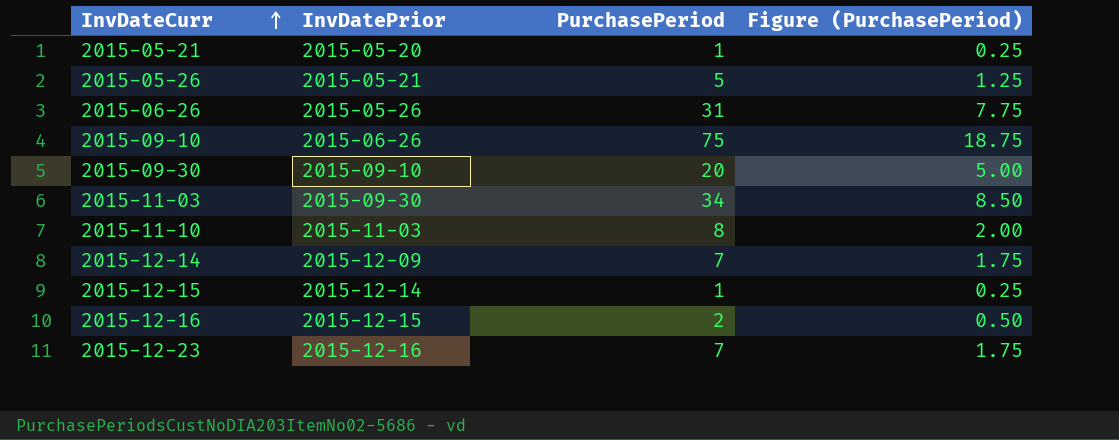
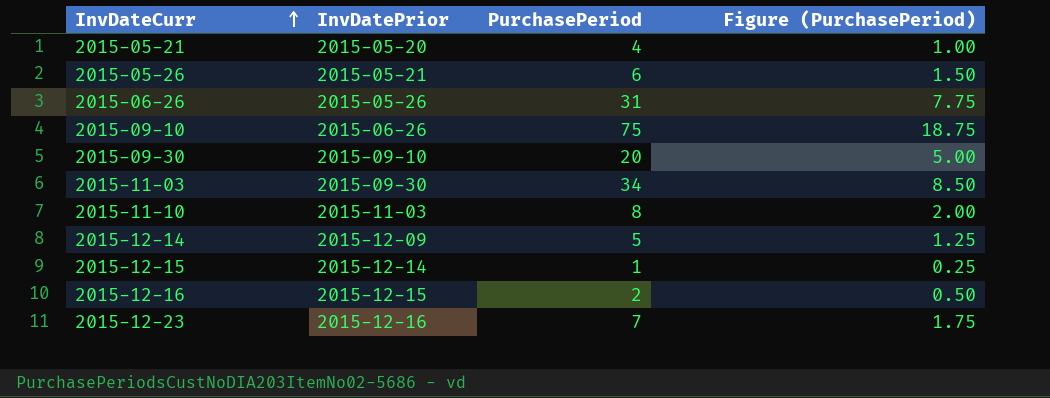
2015-05-21 | PurchasePeriod: 1 -> 4
2015-05-21 | Figure (PurchasePeriod): 0.25 -> 1.00
2015-05-26 | PurchasePeriod: 5 -> 6
2015-05-26 | Figure (PurchasePeriod): 1.25 -> 1.50
2015-12-14 | PurchasePeriod: 7 -> 5
2015-12-14 | Figure (PurchasePeriod): 1.75 -> 1.25

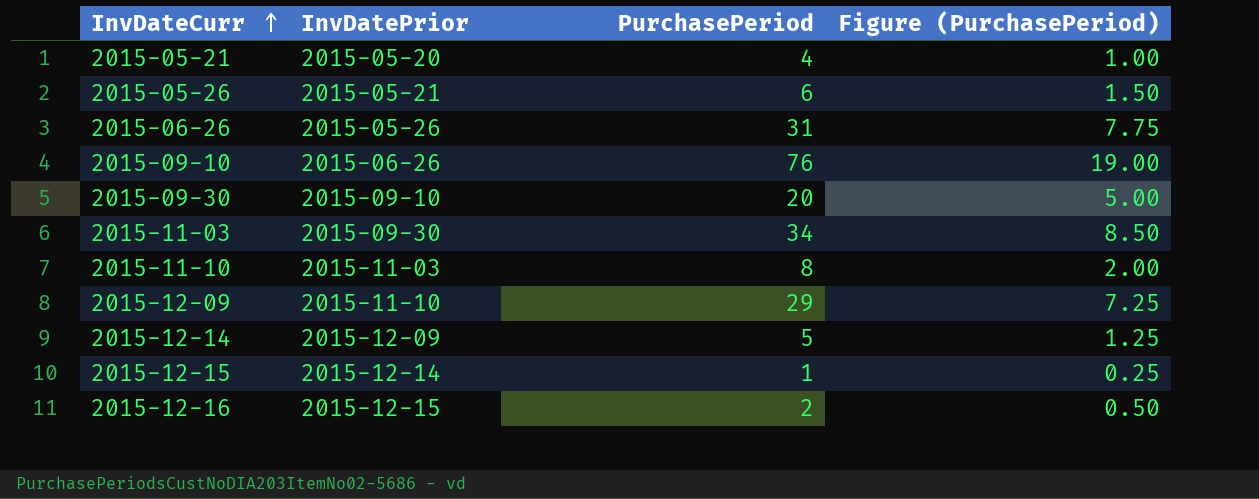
row 2015-12-23: 2015-12-16 | 7 | 1.75 -> none
2015-09-10 | PurchasePeriod: 75 -> 76
2015-09-10 | Figure (PurchasePeriod): 18.75 -> 19.00
row 2015-12-09: none -> 2015-11-10 | 29 | 7.25

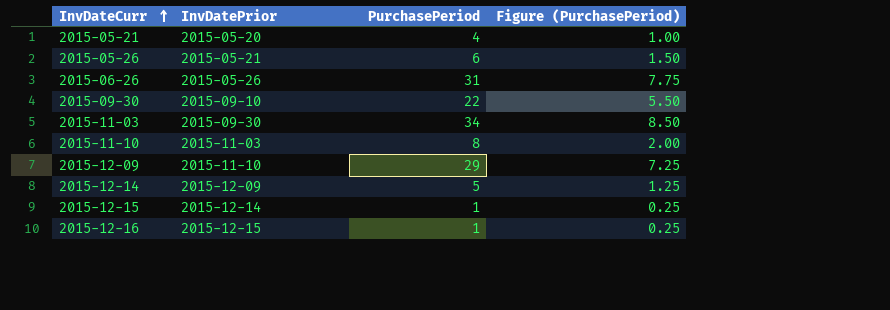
row 2015-09-10: 2015-06-26 | 76 | 19.00 -> none
2015-09-30 | PurchasePeriod: 20 -> 22
2015-09-30 | Figure (PurchasePeriod): 5.00 -> 5.50
2015-12-16 | PurchasePeriod: 2 -> 1
2015-12-16 | Figure (PurchasePeriod): 0.50 -> 0.25

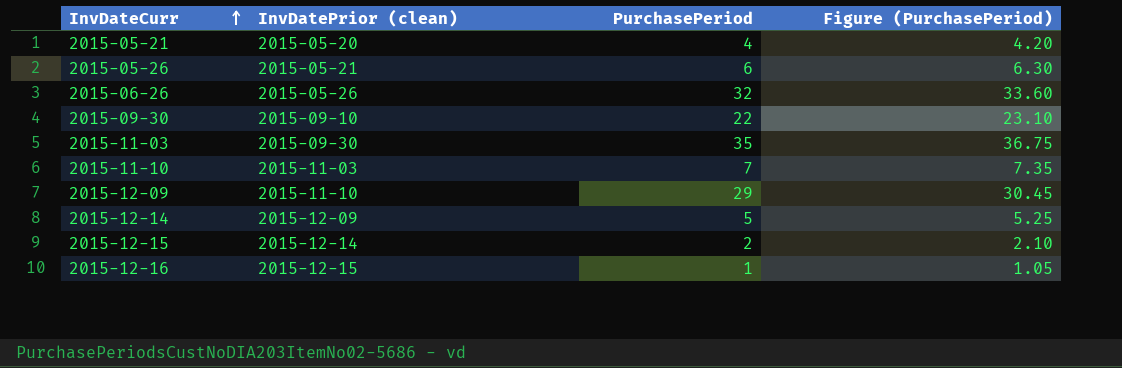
column name: InvDatePrior -> InvDatePrior (clean)
column Figure (PurchasePeriod) | formula: [PurchasePeriod] * 0.25 -> [PurchasePeriod] * 1.05
2015-06-26 | PurchasePeriod: 31 -> 32
2015-11-03 | PurchasePeriod: 34 -> 35
2015-11-10 | PurchasePeriod: 8 -> 7
2015-12-15 | PurchasePeriod: 1 -> 2

